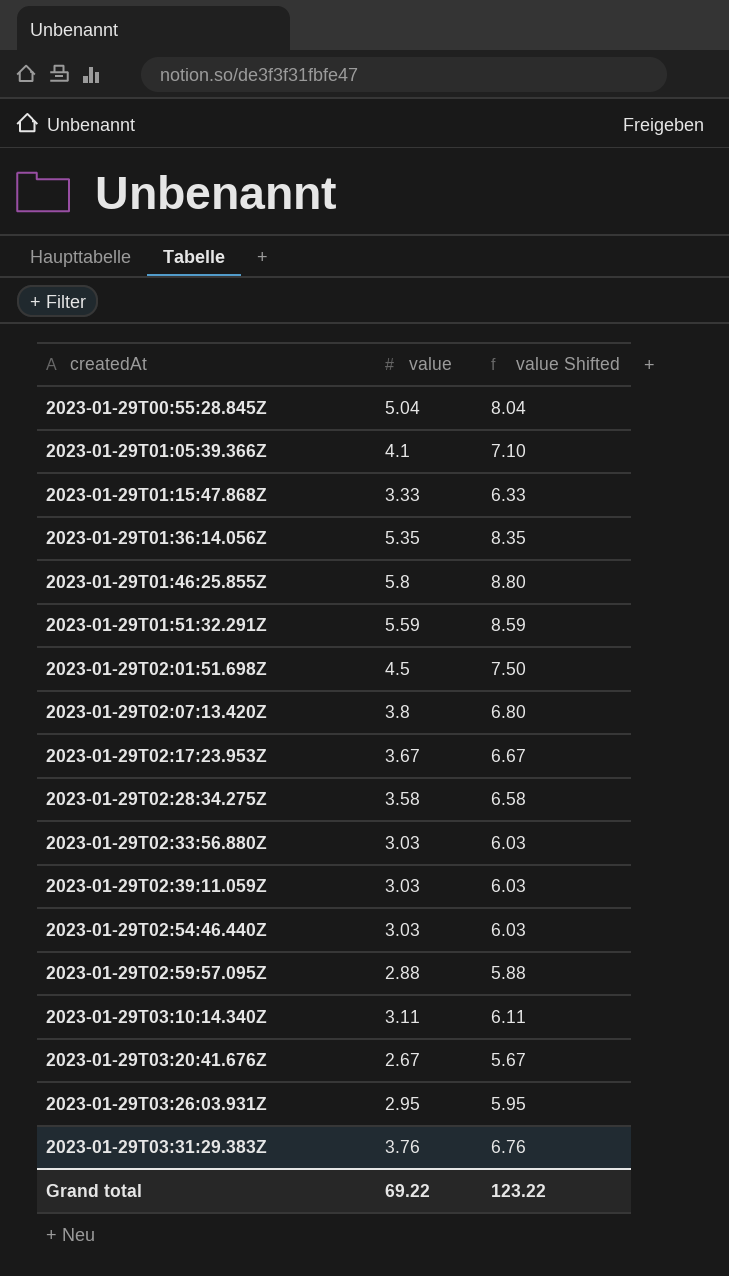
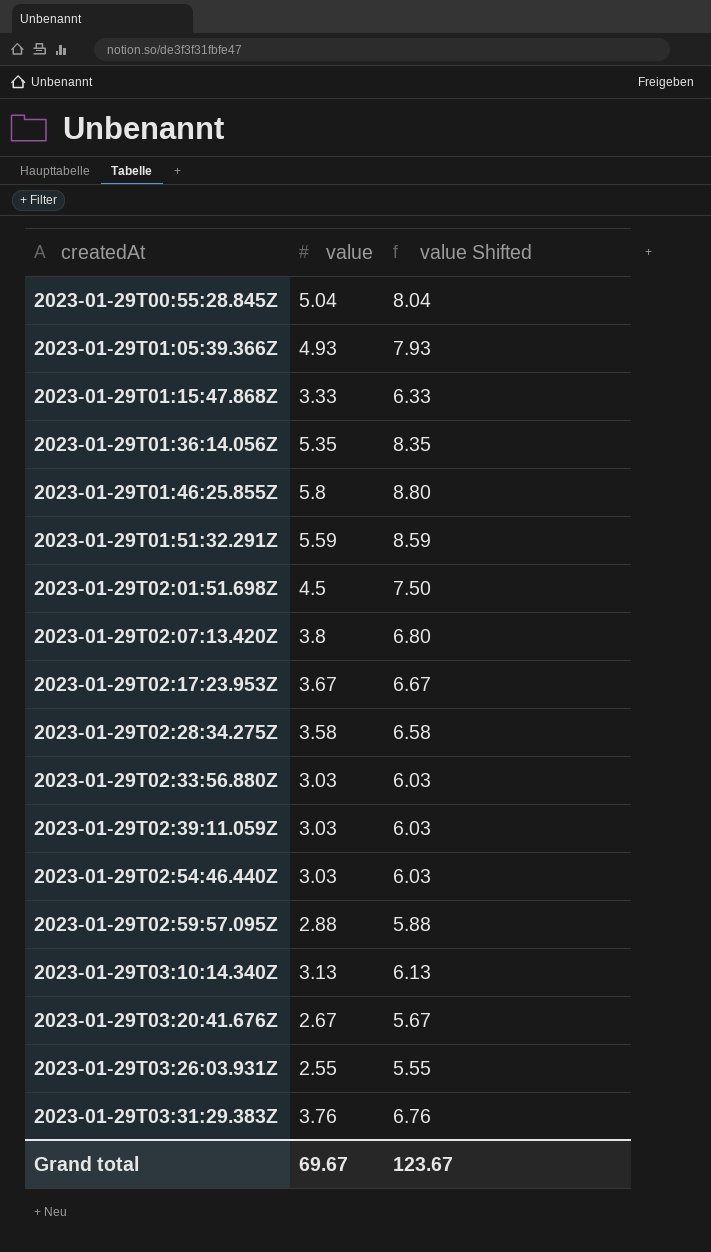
2023-01-29T01:05:39.366Z | value: 4.1 -> 4.93
2023-01-29T01:05:39.366Z | value Shifted: 7.10 -> 7.93
2023-01-29T03:10:14.340Z | value: 3.11 -> 3.13
2023-01-29T03:10:14.340Z | value Shifted: 6.11 -> 6.13
2023-01-29T03:26:03.931Z | value: 2.95 -> 2.55
2023-01-29T03:26:03.931Z | value Shifted: 5.95 -> 5.55
Grand total | value: 69.22 -> 69.67
Grand total | value Shifted: 123.22 -> 123.67

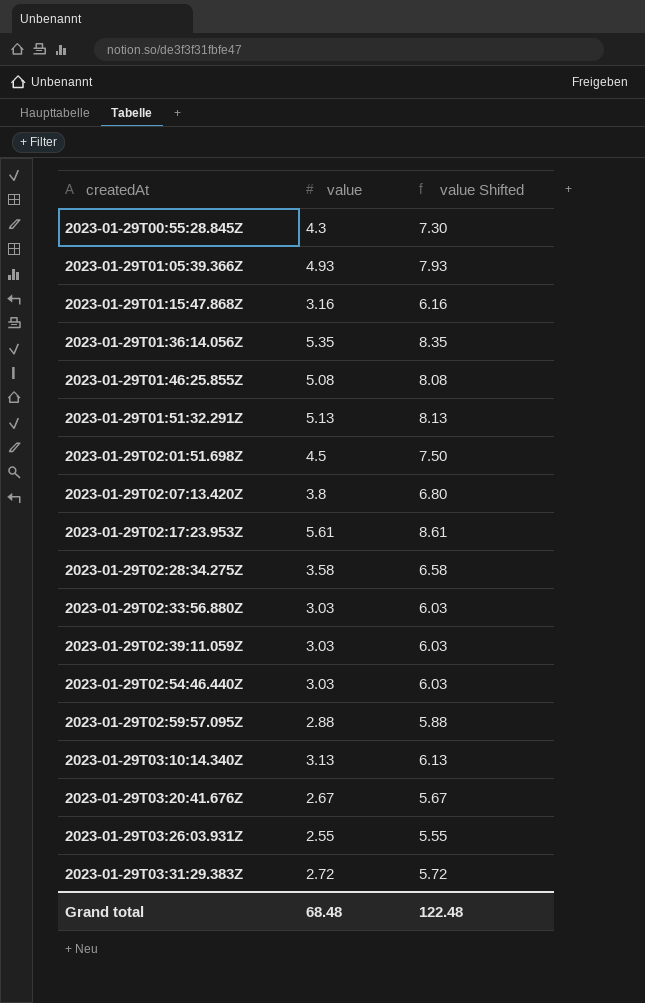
2023-01-29T00:55:28.845Z | value: 5.04 -> 4.3
2023-01-29T00:55:28.845Z | value Shifted: 8.04 -> 7.30
2023-01-29T01:15:47.868Z | value: 3.33 -> 3.16
2023-01-29T01:15:47.868Z | value Shifted: 6.33 -> 6.16
2023-01-29T01:46:25.855Z | value: 5.8 -> 5.08
2023-01-29T01:46:25.855Z | value Shifted: 8.80 -> 8.08
2023-01-29T01:51:32.291Z | value: 5.59 -> 5.13
2023-01-29T01:51:32.291Z | value Shifted: 8.59 -> 8.13
2023-01-29T02:17:23.953Z | value: 3.67 -> 5.61
2023-01-29T02:17:23.953Z | value Shifted: 6.67 -> 8.61
2023-01-29T03:31:29.383Z | value: 3.76 -> 2.72
2023-01-29T03:31:29.383Z | value Shifted: 6.76 -> 5.72
Grand total | value: 69.67 -> 68.48
Grand total | value Shifted: 123.67 -> 122.48

